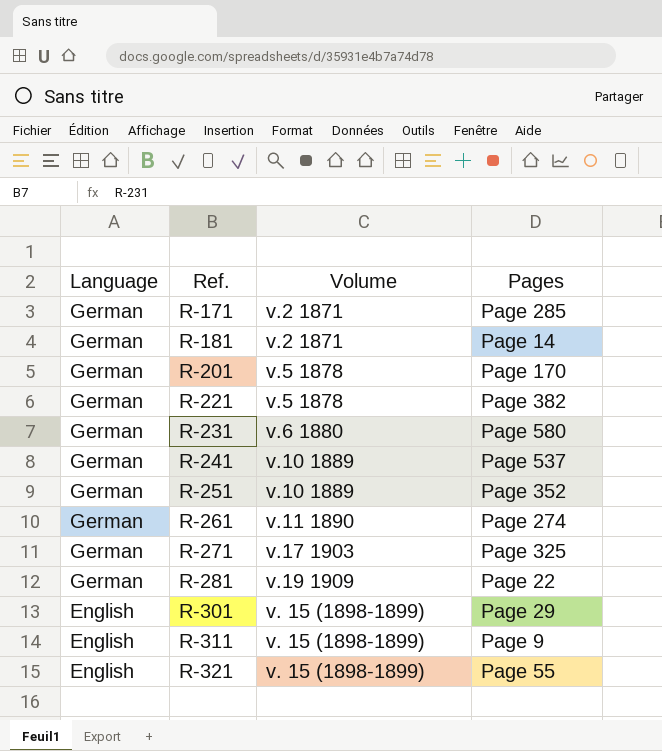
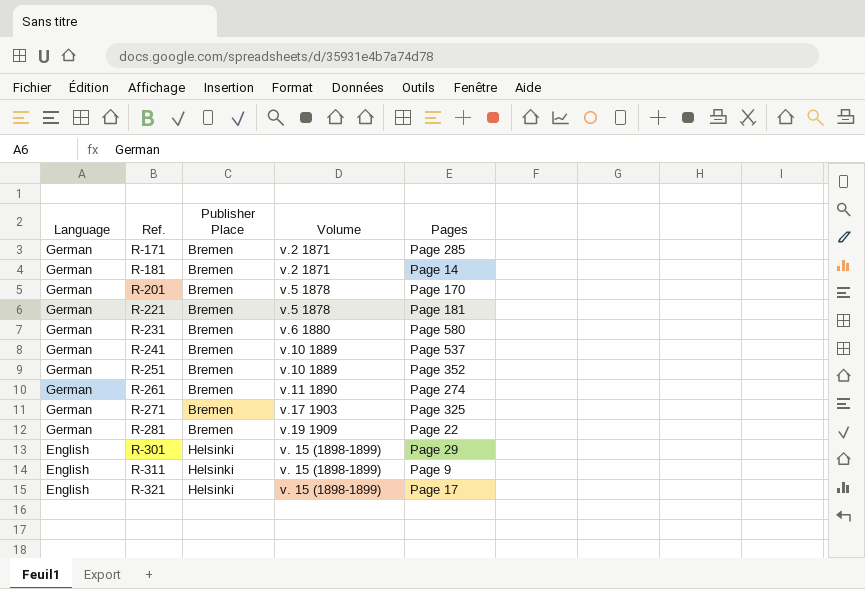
column Publisher Place | position: none -> 3
R-221 | Pages: Page 382 -> Page 181
R-321 | Pages: Page 55 -> Page 17

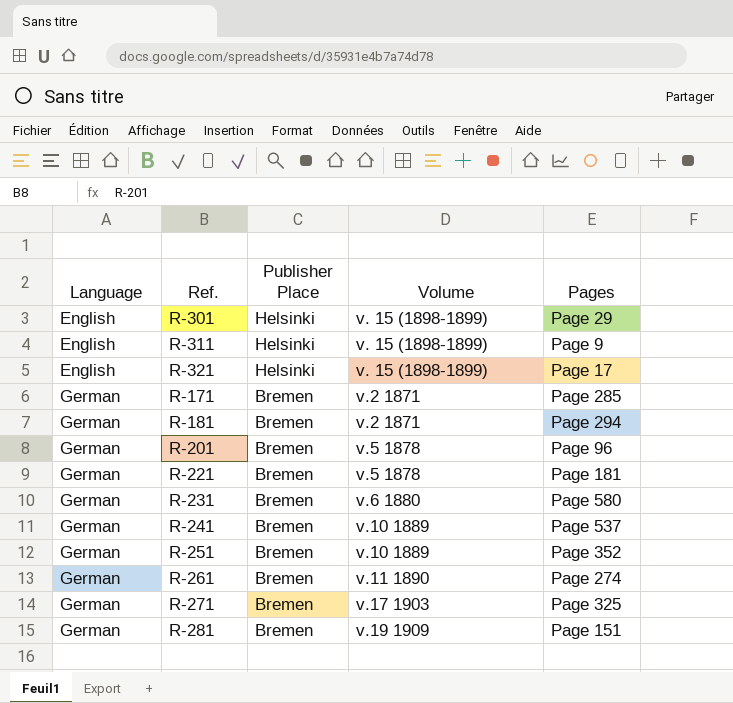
row order: Language descending -> Language ascending
R-181 | Pages: Page 14 -> Page 294
R-201 | Pages: Page 170 -> Page 96
R-281 | Pages: Page 22 -> Page 151

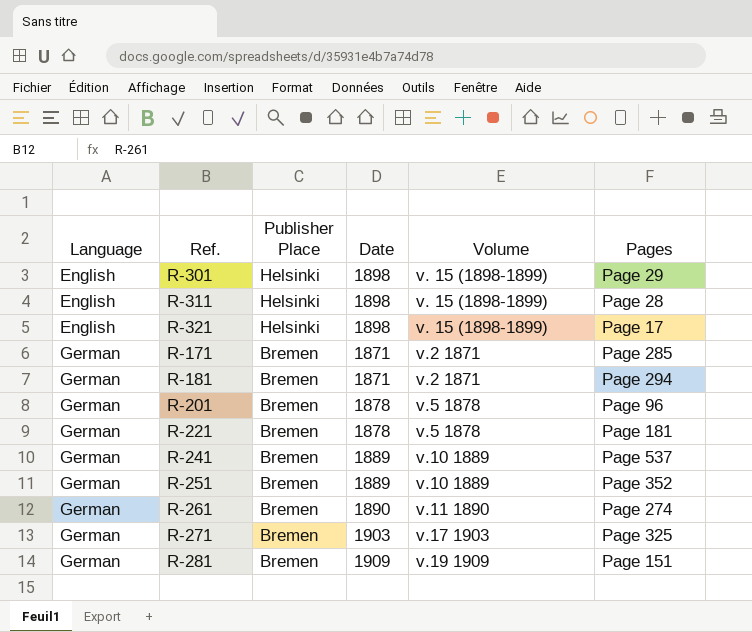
column Date | position: none -> 4
row R-231: German | Bremen | v.6 1880 | Page 580 -> none
R-311 | Pages: Page 9 -> Page 28

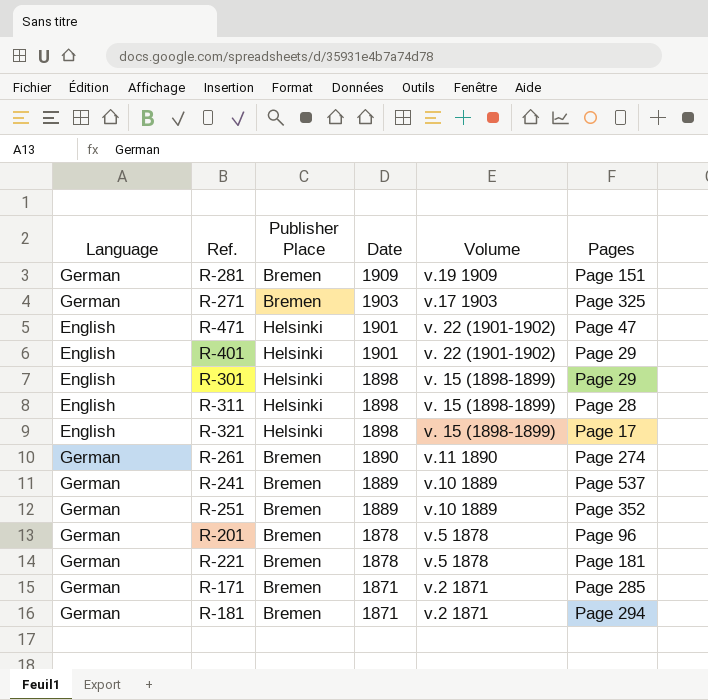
row order: Language ascending -> Date descending
row R-471: none -> English | Helsinki | 1901 | v. 22 (1901-1902) | Page 47
row R-401: none -> English | Helsinki | 1901 | v. 22 (1901-1902) | Page 29

